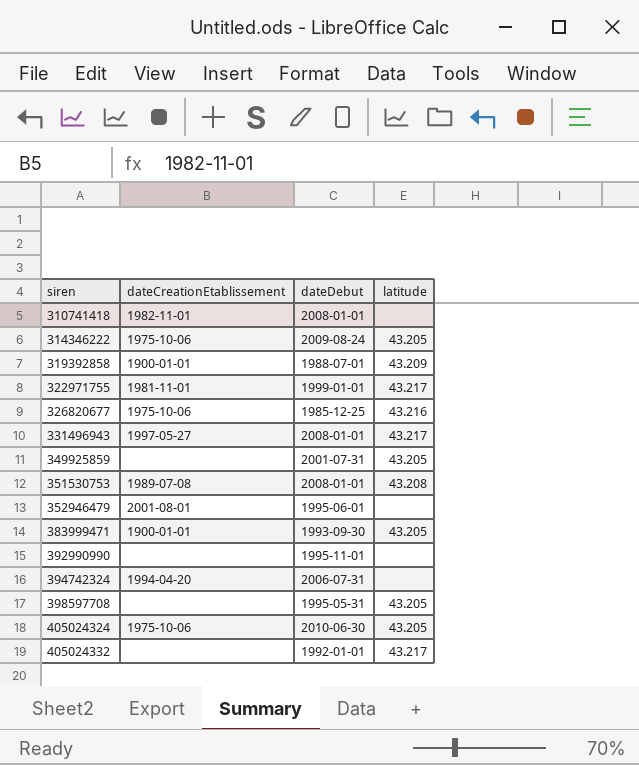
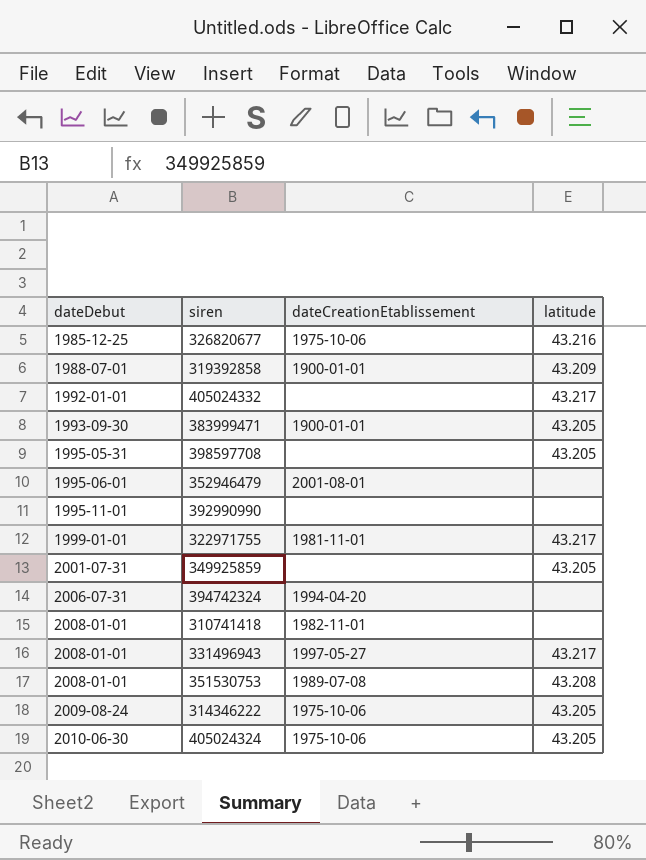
row order: siren ascending -> dateDebut ascending
column dateDebut | position: 3 -> 1

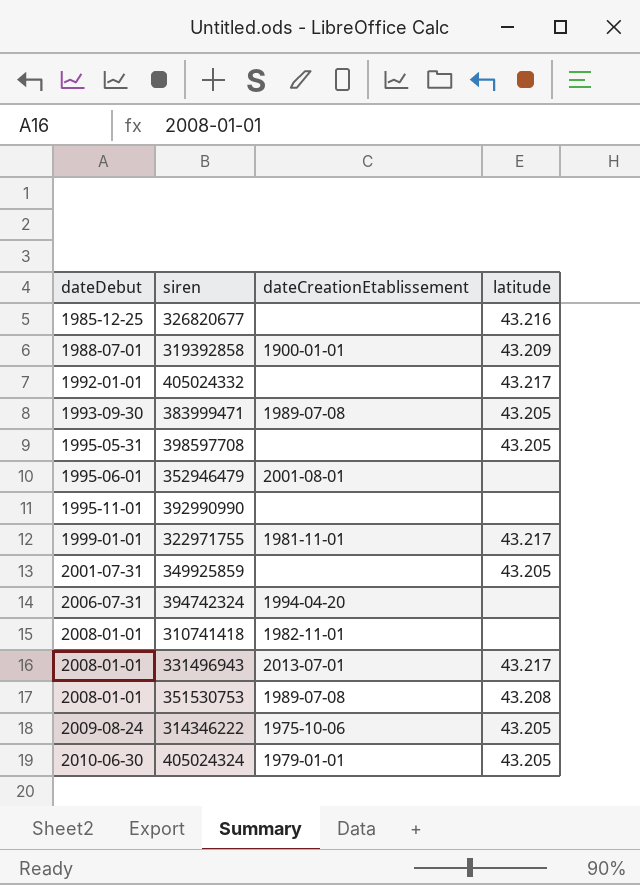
326820677 | dateCreationEtablissement: 1975-10-06 -> none
383999471 | dateCreationEtablissement: 1900-01-01 -> 1989-07-08
331496943 | dateCreationEtablissement: 1997-05-27 -> 2013-07-01
405024324 | dateCreationEtablissement: 1975-10-06 -> 1979-01-01

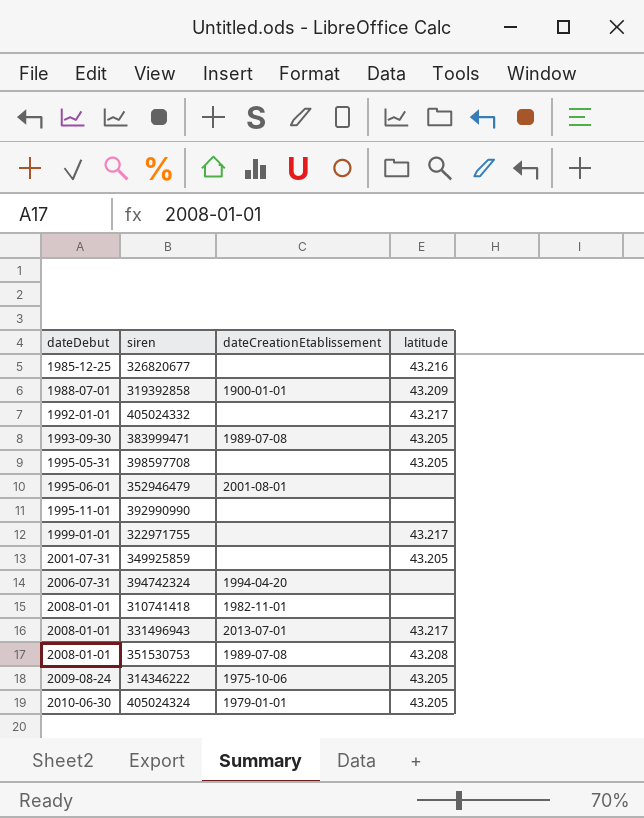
322971755 | dateCreationEtablissement: 1981-11-01 -> none

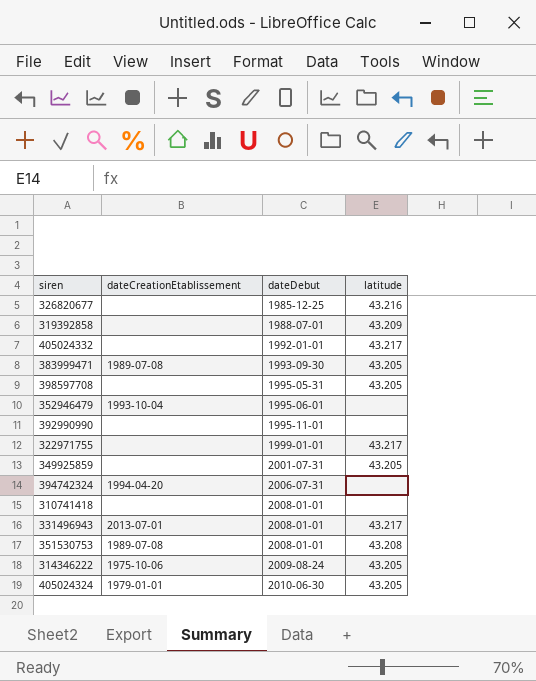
column dateDebut | position: 1 -> 3
319392858 | dateCreationEtablissement: 1900-01-01 -> none
352946479 | dateCreationEtablissement: 2001-08-01 -> 1993-10-04
310741418 | dateCreationEtablissement: 1982-11-01 -> none

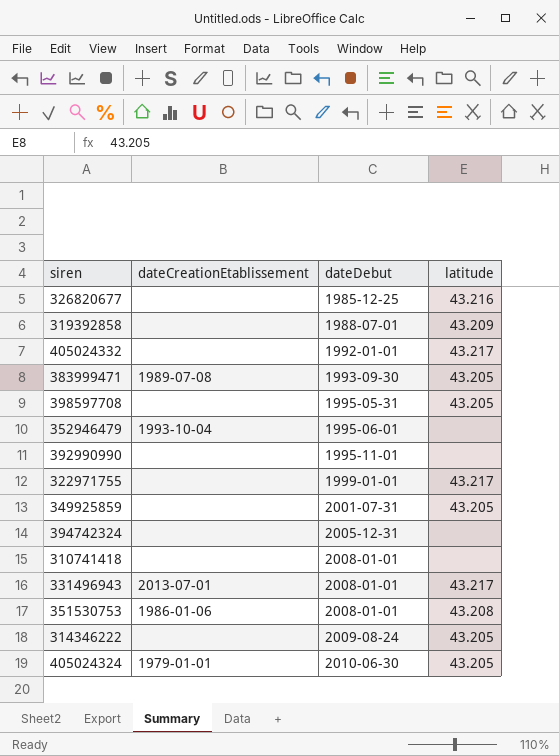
394742324 | dateCreationEtablissement: 1994-04-20 -> none
394742324 | dateDebut: 2006-07-31 -> 2005-12-31
351530753 | dateCreationEtablissement: 1989-07-08 -> 1986-01-06
314346222 | dateCreationEtablissement: 1975-10-06 -> none

